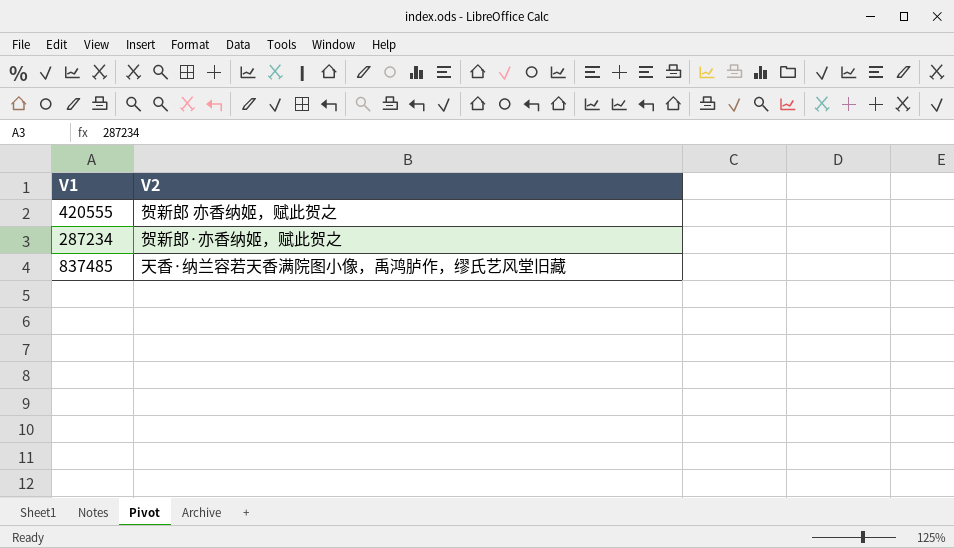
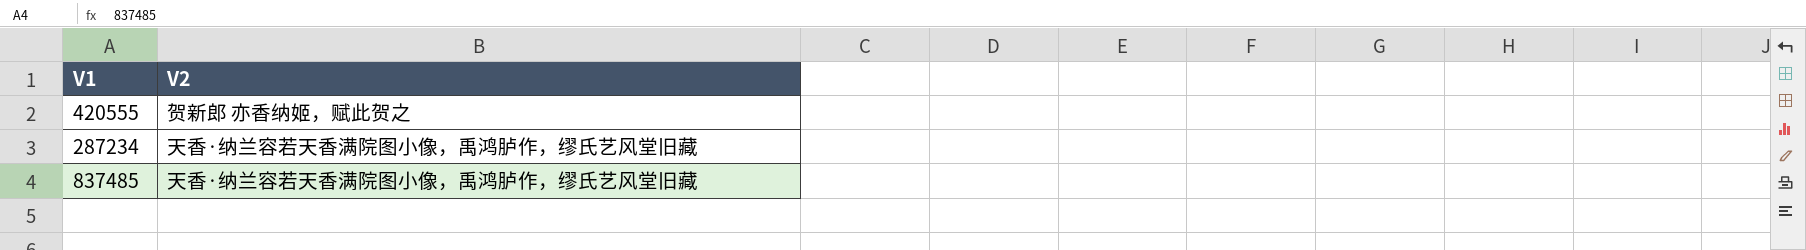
287234 | V2: 贺新郎·亦香纳姬，赋此贺之 -> 天香·纳兰容若天香满院图小像，禹鸿胪作，缪氏艺风堂旧藏

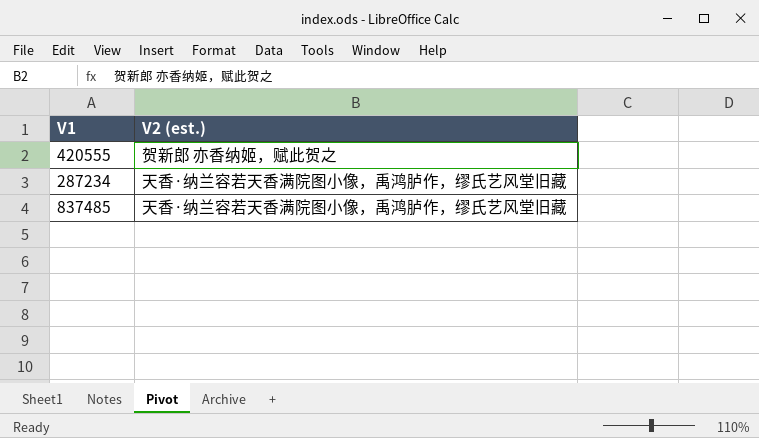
column name: V2 -> V2 (est.)

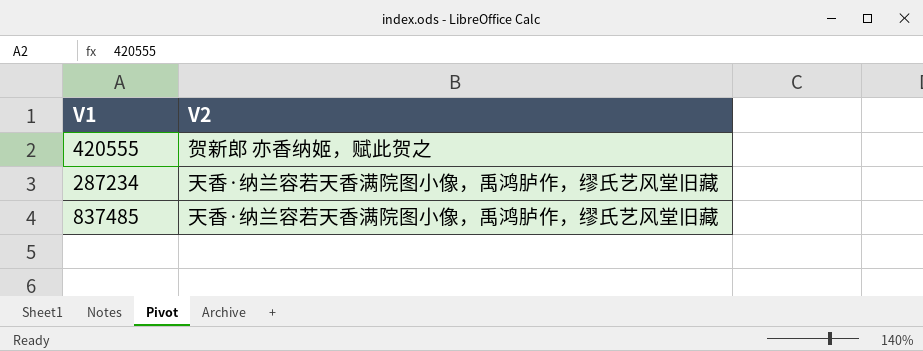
column name: V2 (est.) -> V2

